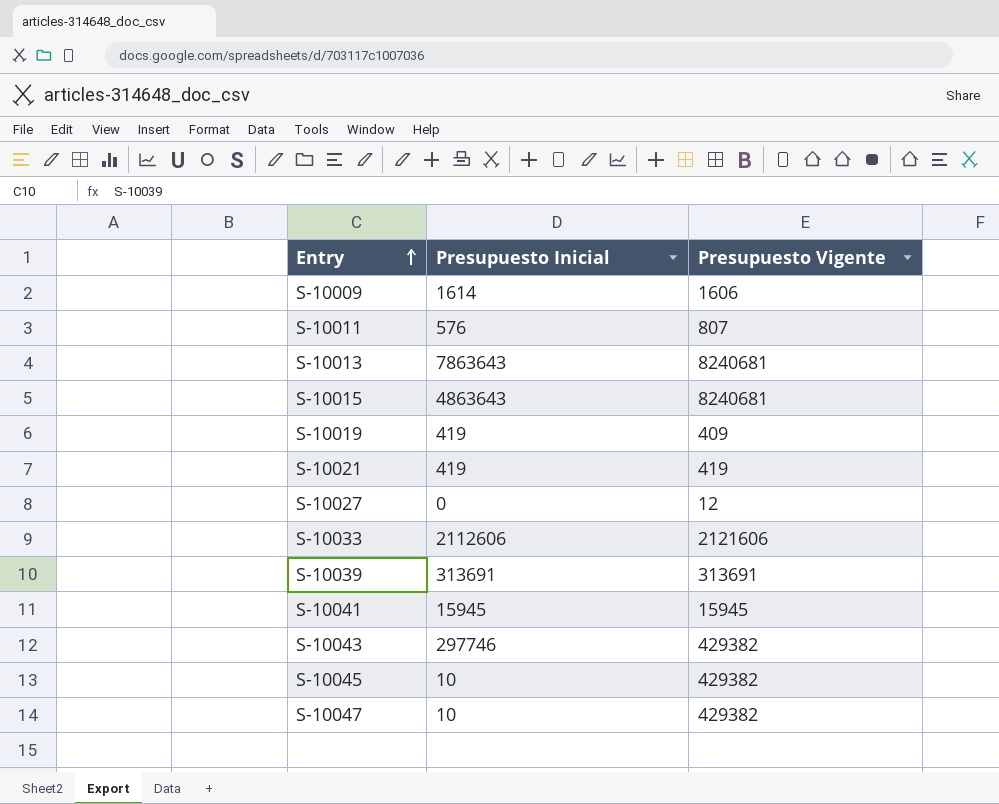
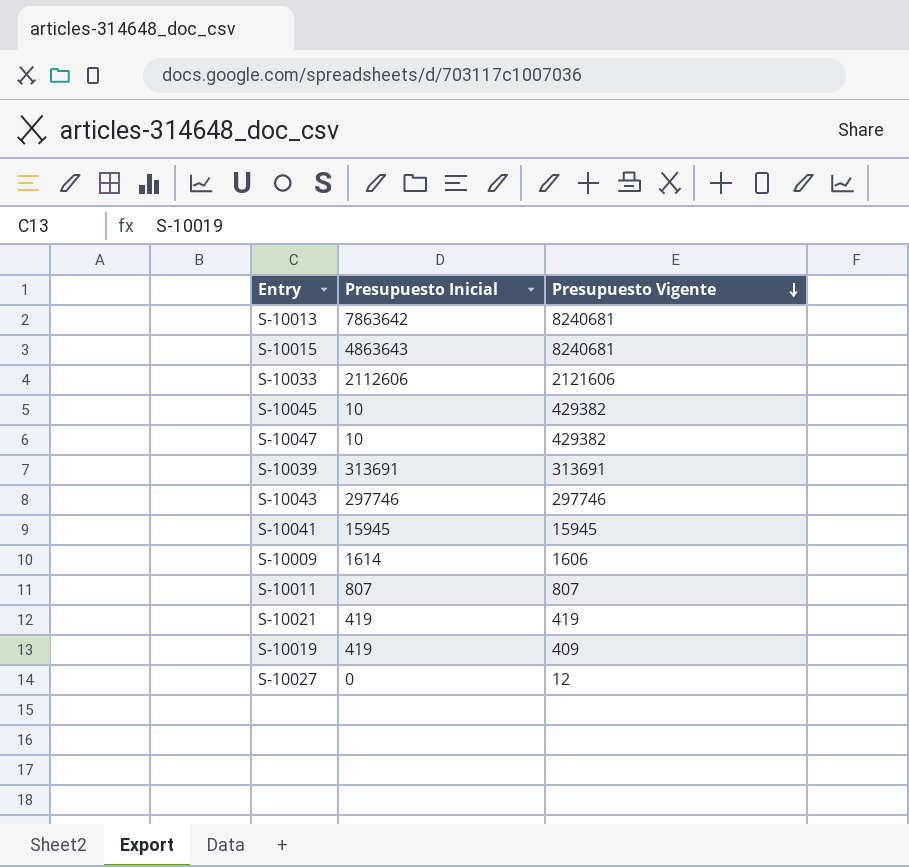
row order: Entry ascending -> Presupuesto Vigente descending
S-10013 | Presupuesto Inicial: 7863643 -> 7863642
S-10043 | Presupuesto Vigente: 429382 -> 297746
S-10011 | Presupuesto Inicial: 576 -> 807

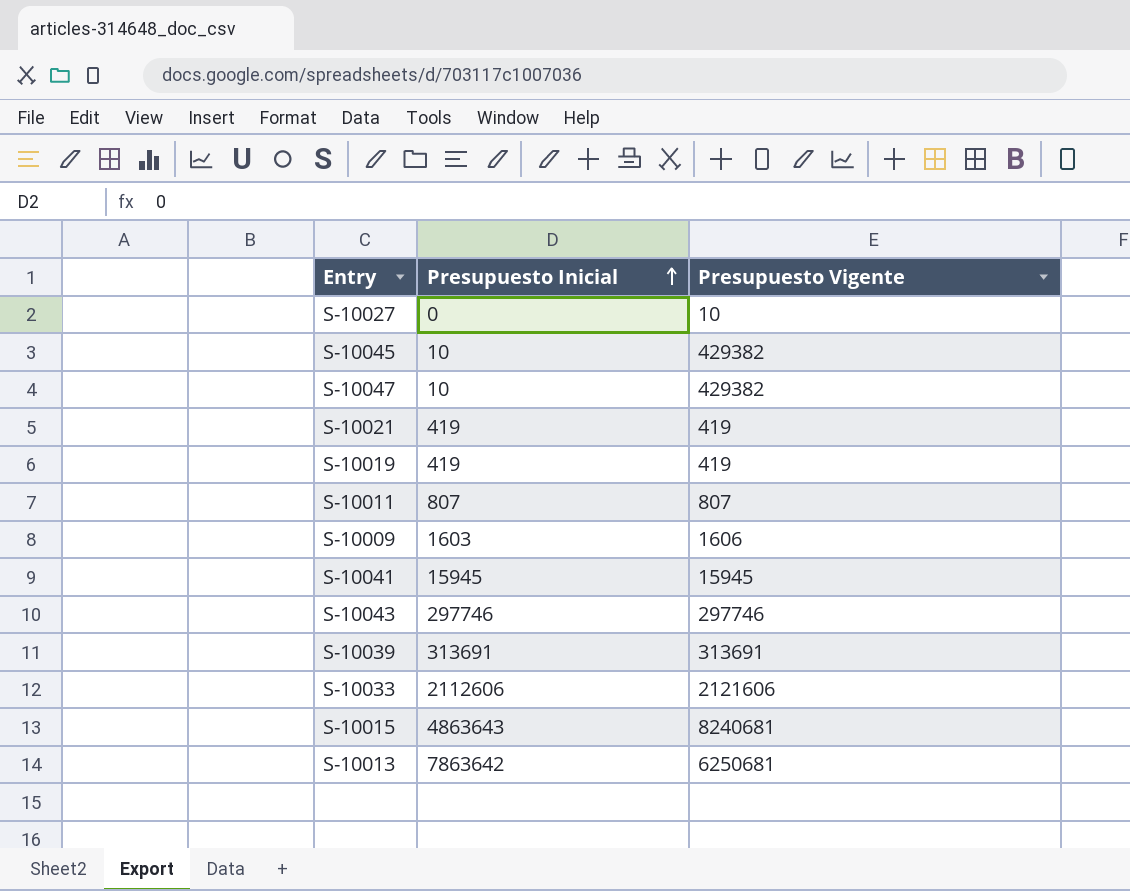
row order: Presupuesto Vigente descending -> Presupuesto Inicial ascending
S-10027 | Presupuesto Vigente: 12 -> 10
S-10019 | Presupuesto Vigente: 409 -> 419
S-10009 | Presupuesto Inicial: 1614 -> 1603
S-10013 | Presupuesto Vigente: 8240681 -> 6250681

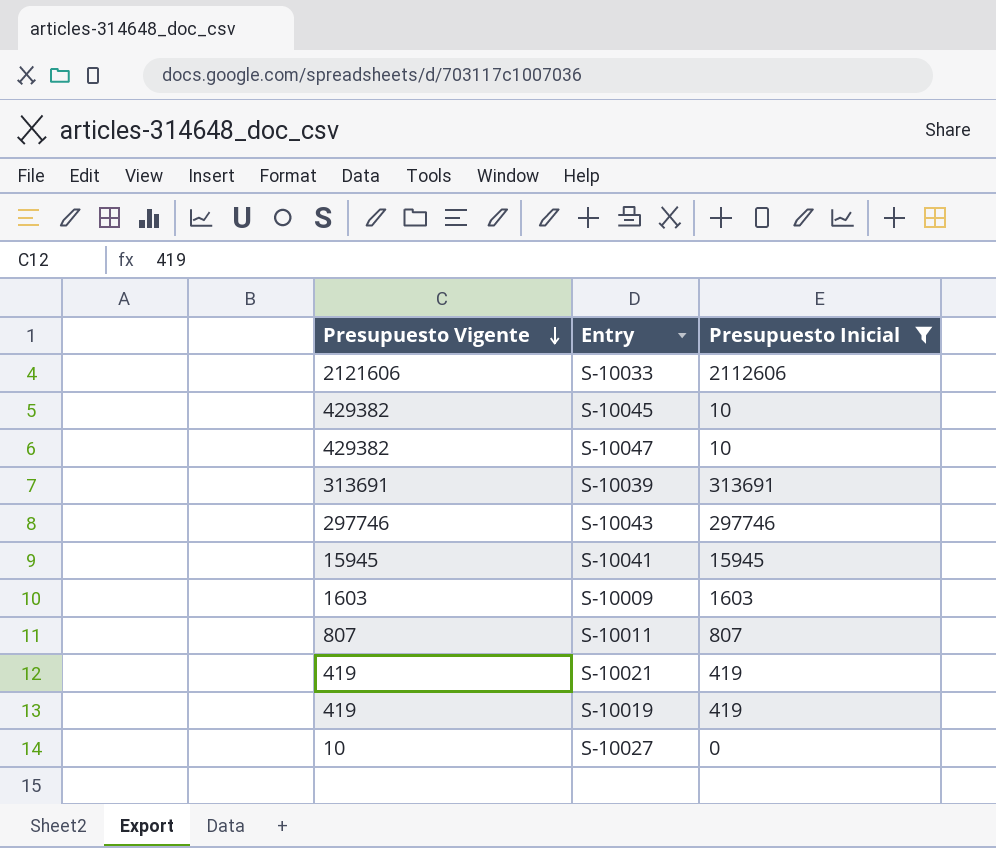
filter: none -> Presupuesto Inicial <= 2112606
row order: Presupuesto Inicial ascending -> Presupuesto Vigente descending
column Presupuesto Vigente | position: 3 -> 1
S-10009 | Presupuesto Vigente: 1606 -> 1603

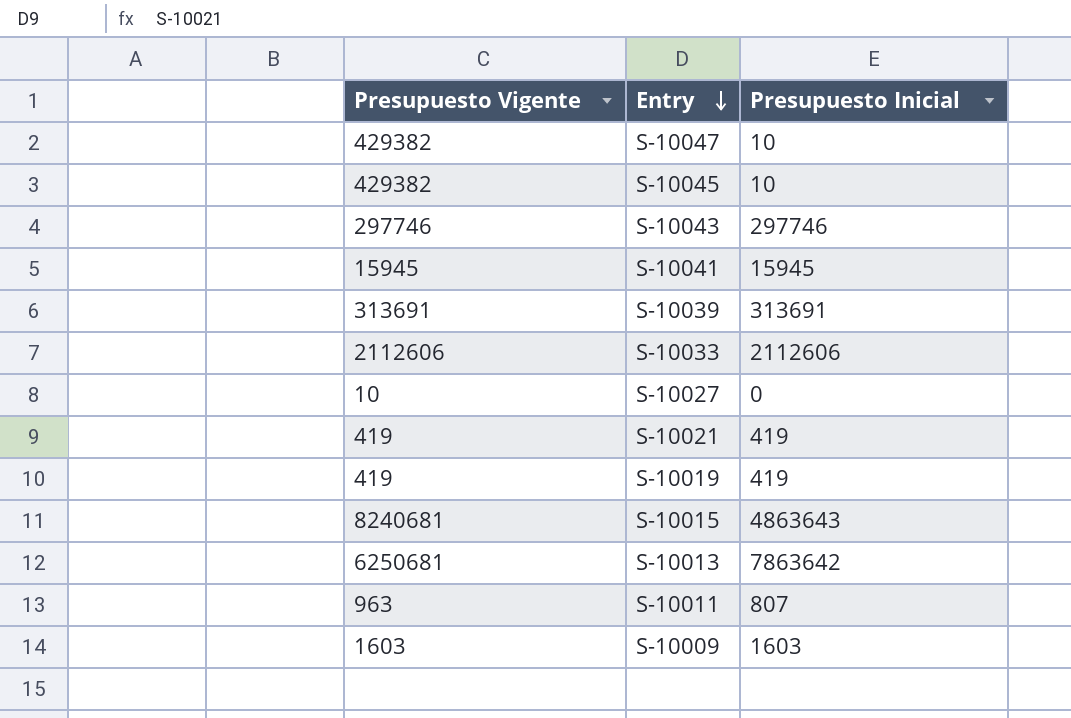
filter: Presupuesto Inicial <= 2112606 -> none
row order: Presupuesto Vigente descending -> Entry descending
S-10033 | Presupuesto Vigente: 2121606 -> 2112606
S-10011 | Presupuesto Vigente: 807 -> 963

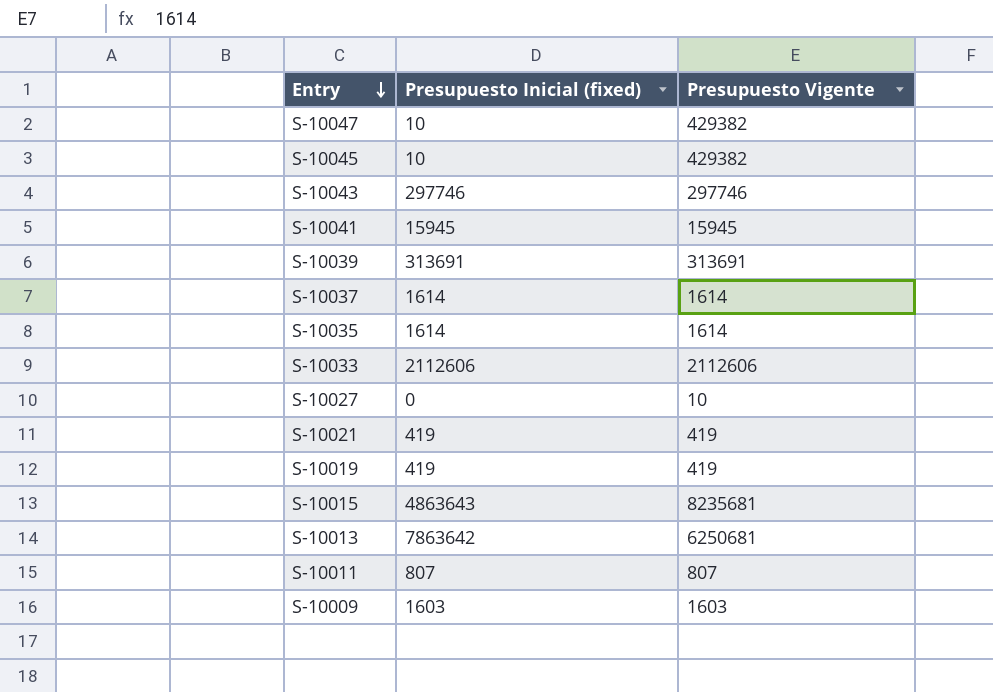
column name: Presupuesto Inicial -> Presupuesto Inicial (fixed)
column Presupuesto Vigente | position: 1 -> 3
row S-10037: none -> 1614 | 1614
row S-10035: none -> 1614 | 1614
S-10015 | Presupuesto Vigente: 8240681 -> 8235681
S-10011 | Presupuesto Vigente: 963 -> 807

